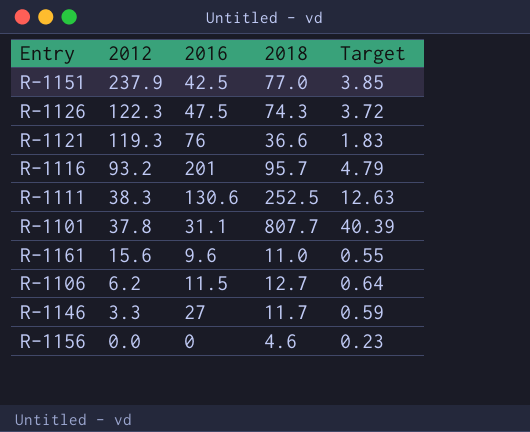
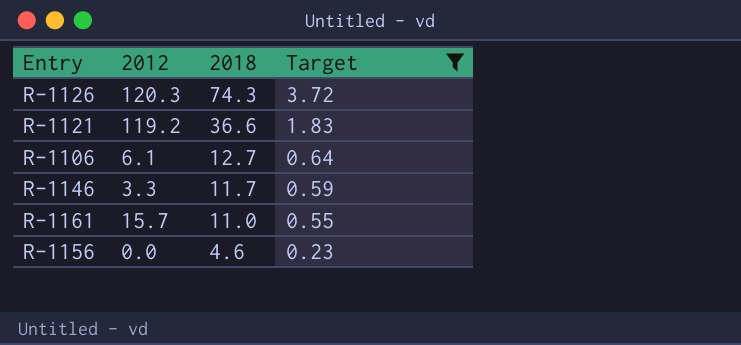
filter: none -> Target <= 3.72
row order: 2012 descending -> 2018 descending
column 2016 | position: 3 -> none
R-1126 | 2012: 122.3 -> 120.3
R-1121 | 2012: 119.3 -> 119.2
R-1106 | 2012: 6.2 -> 6.1
R-1161 | 2012: 15.6 -> 15.7

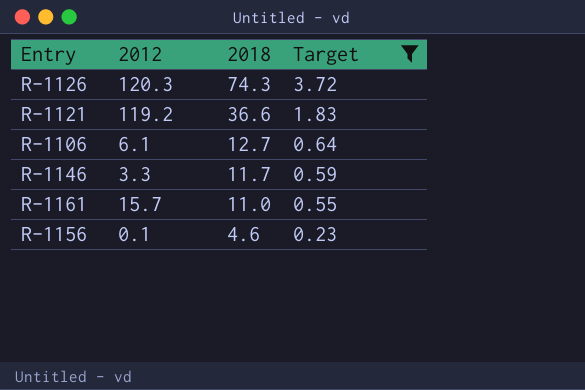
R-1156 | 2012: 0.0 -> 0.1

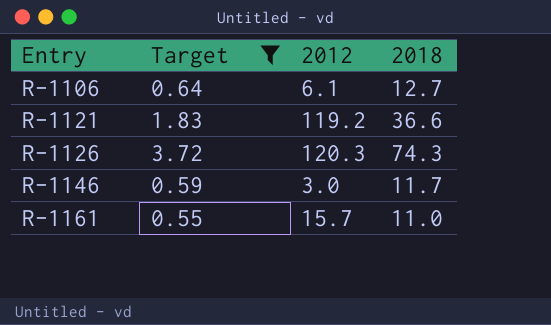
row order: 2018 descending -> Entry ascending
column Target | position: 4 -> 2
row R-1156: 0.1 | 4.6 | 0.23 -> none
R-1146 | 2012: 3.3 -> 3.0

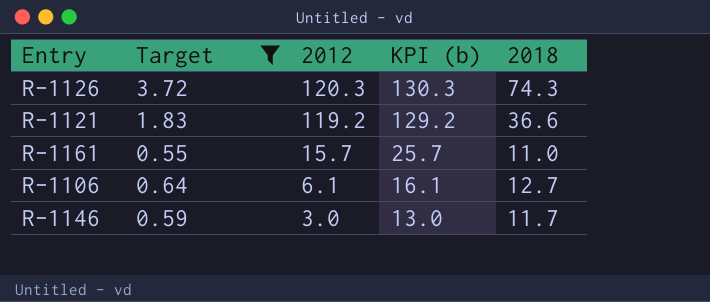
row order: Entry ascending -> 2012 descending
column KPI (b) | formula: none -> [2012] + 10

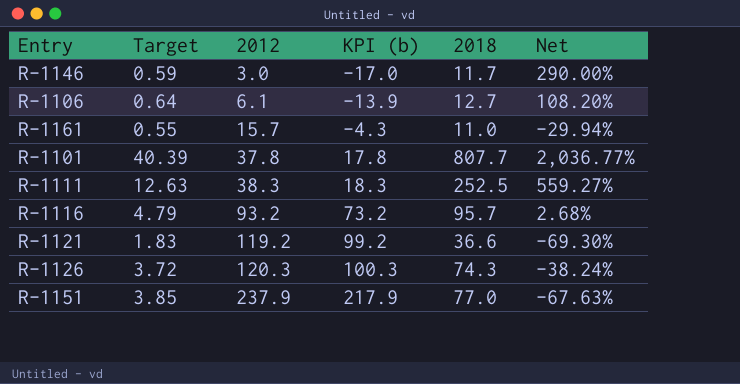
filter: Target <= 3.72 -> none
row order: 2012 descending -> 2012 ascending
column KPI (b) | formula: [2012] + 10 -> [2012] - 20
column Net | formula: none -> ([2018] - [2012]) / [2012]

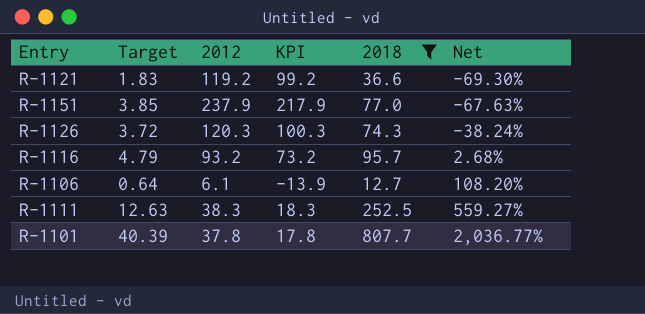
filter: none -> 2018 >= 12.7
row order: 2012 ascending -> Net ascending
column name: KPI (b) -> KPI

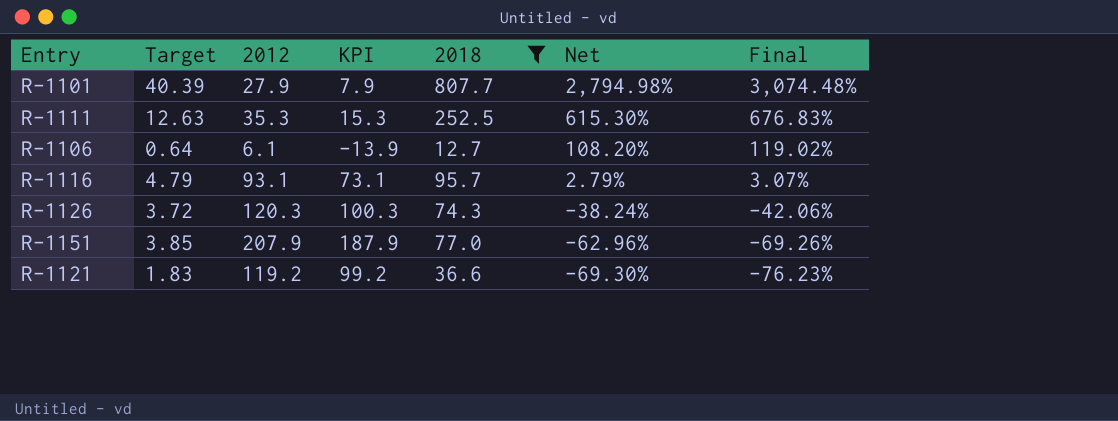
row order: Net ascending -> Net descending
column Final | formula: none -> [Net] * 1.1
R-1101 | 2012: 37.8 -> 27.9
R-1101 | KPI: 17.8 -> 7.9
R-1101 | Net: 2,036.77% -> 2,794.98%
R-1111 | 2012: 38.3 -> 35.3
R-1111 | KPI: 18.3 -> 15.3
R-1111 | Net: 559.27% -> 615.30%
R-1116 | 2012: 93.2 -> 93.1
R-1116 | KPI: 73.2 -> 73.1
R-1116 | Net: 2.68% -> 2.79%
R-1151 | 2012: 237.9 -> 207.9
R-1151 | KPI: 217.9 -> 187.9
R-1151 | Net: -67.63% -> -62.96%

